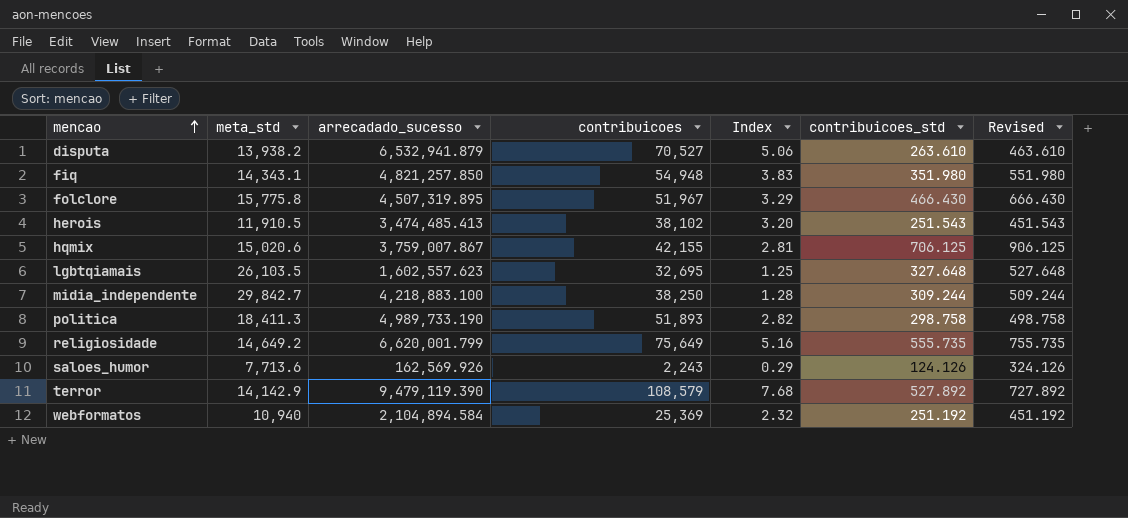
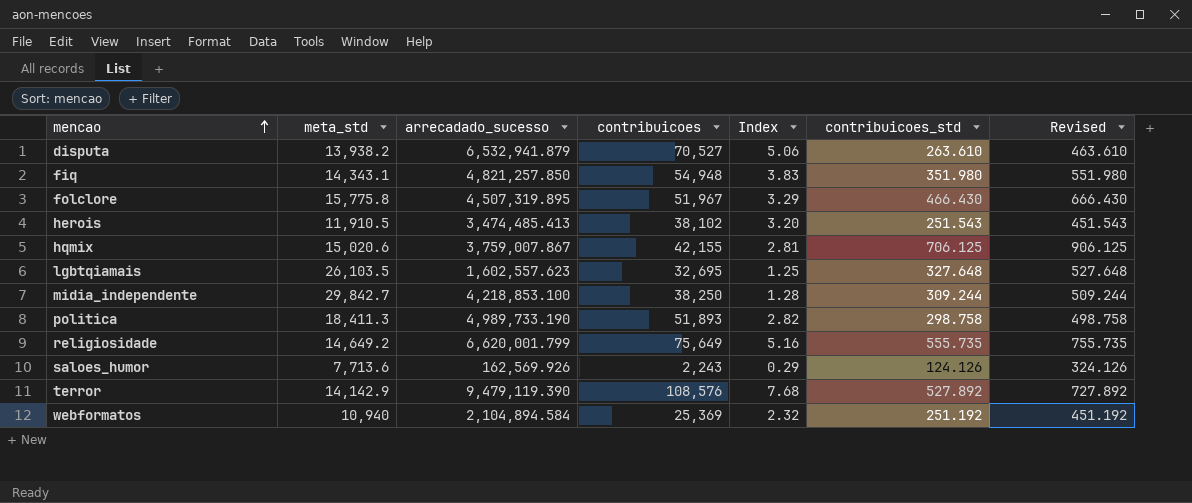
midia_independente | arrecadado_sucesso: 4,218,883.100 -> 4,218,853.100
terror | contribuicoes: 108,579 -> 108,576

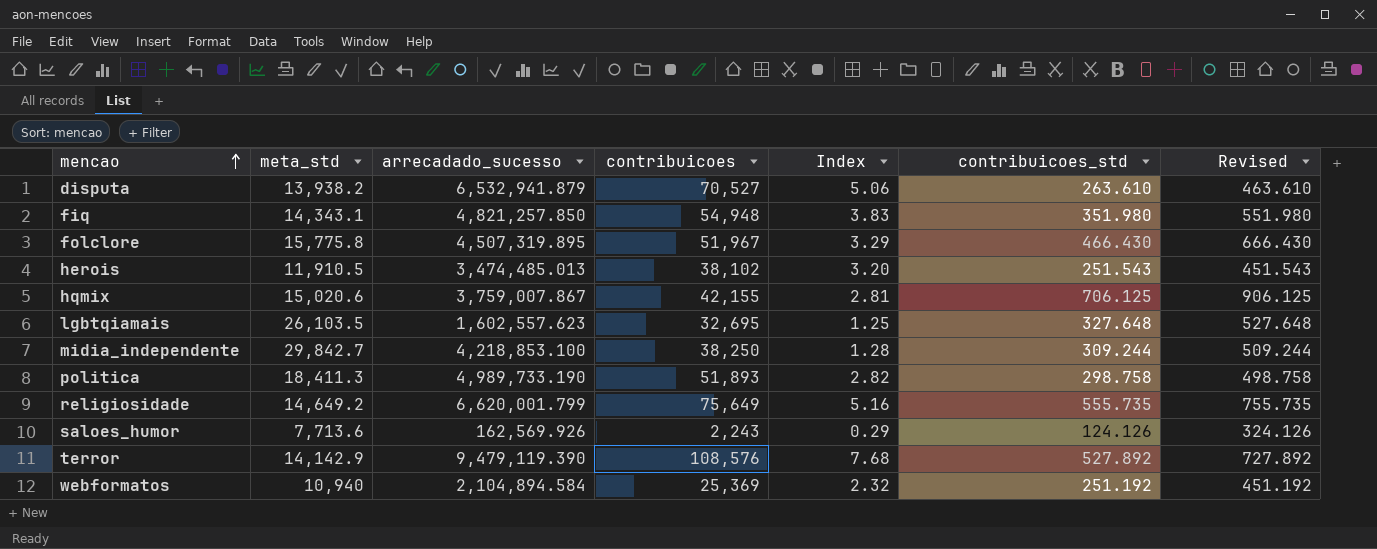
herois | arrecadado_sucesso: 3,474,485.413 -> 3,474,485.013

